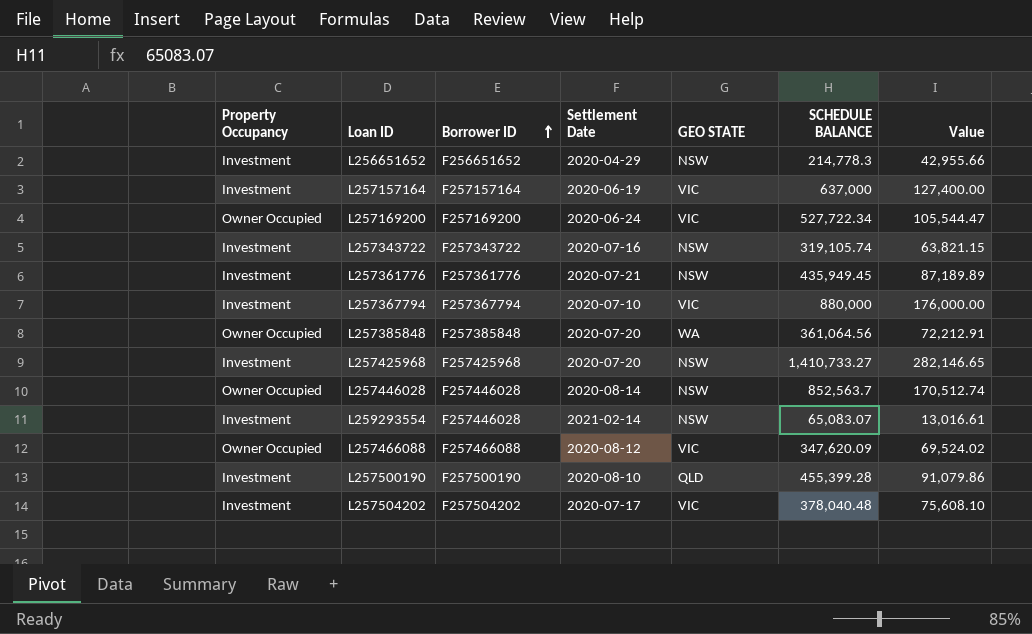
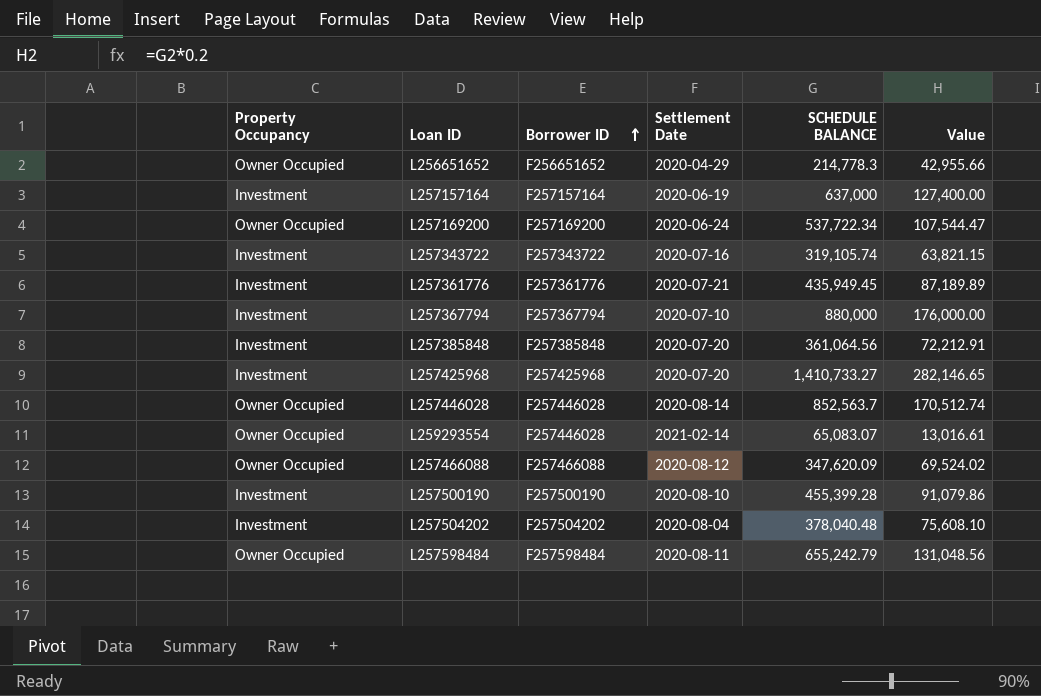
column GEO STATE | position: 5 -> none
L256651652 | Property Occupancy: Investment -> Owner Occupied
L257169200 | SCHEDULE BALANCE: 527,722.34 -> 537,722.34
L257169200 | Value: 105,544.47 -> 107,544.47
L257385848 | Property Occupancy: Owner Occupied -> Investment
L259293554 | Property Occupancy: Investment -> Owner Occupied
L257504202 | Settlement Date: 2020-07-17 -> 2020-08-04
row L257598484: none -> Owner Occupied | F257598484 | 2020-08-11 | 655,242.79 | 131,048.56

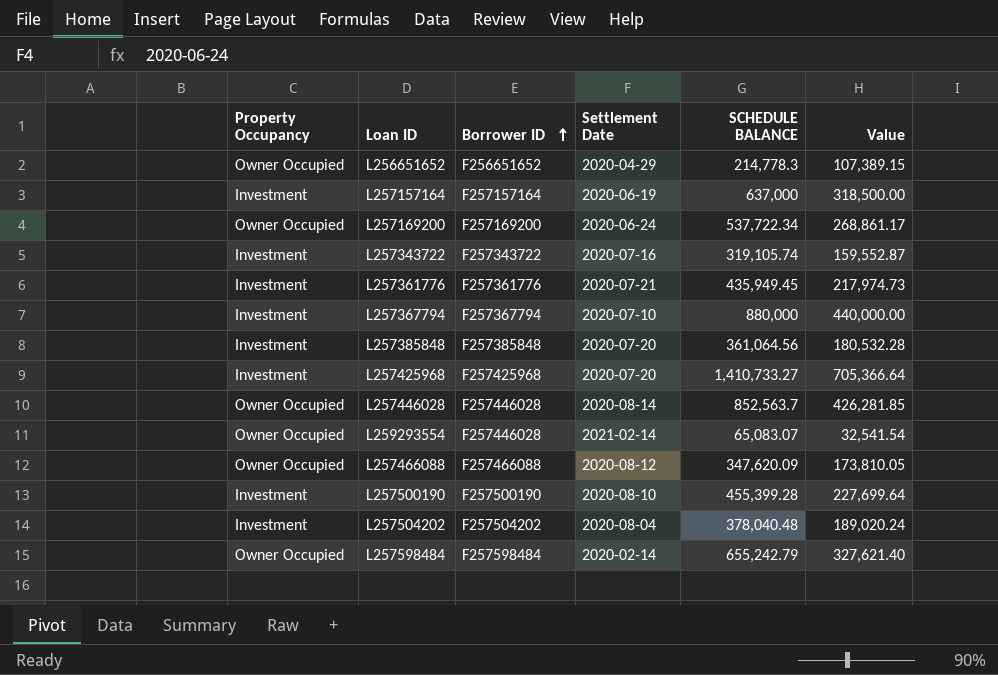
column Value | formula: [SCHEDULE BALANCE] * 0.2 -> [SCHEDULE BALANCE] * 0.5
L257598484 | Settlement Date: 2020-08-11 -> 2020-02-14

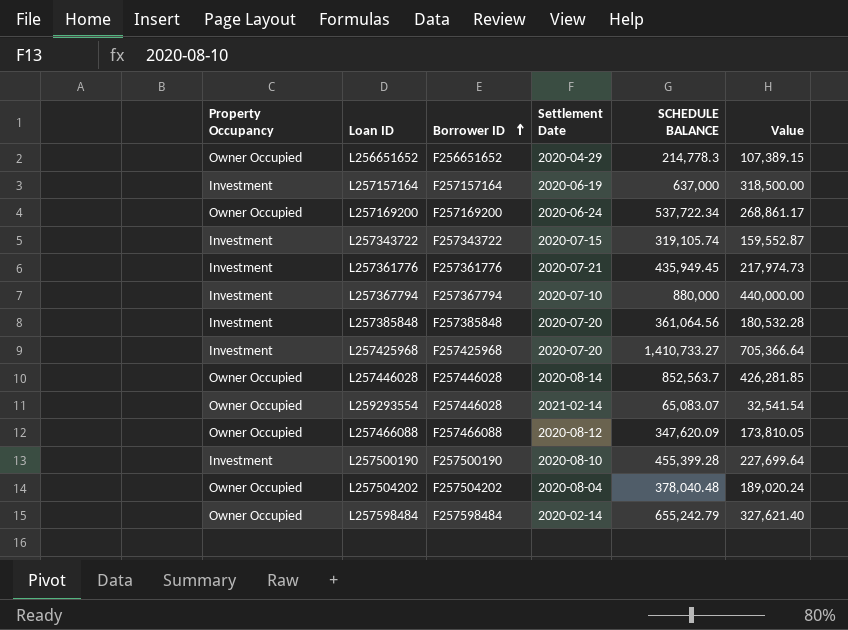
L257343722 | Settlement Date: 2020-07-16 -> 2020-07-15
L257504202 | Property Occupancy: Investment -> Owner Occupied

